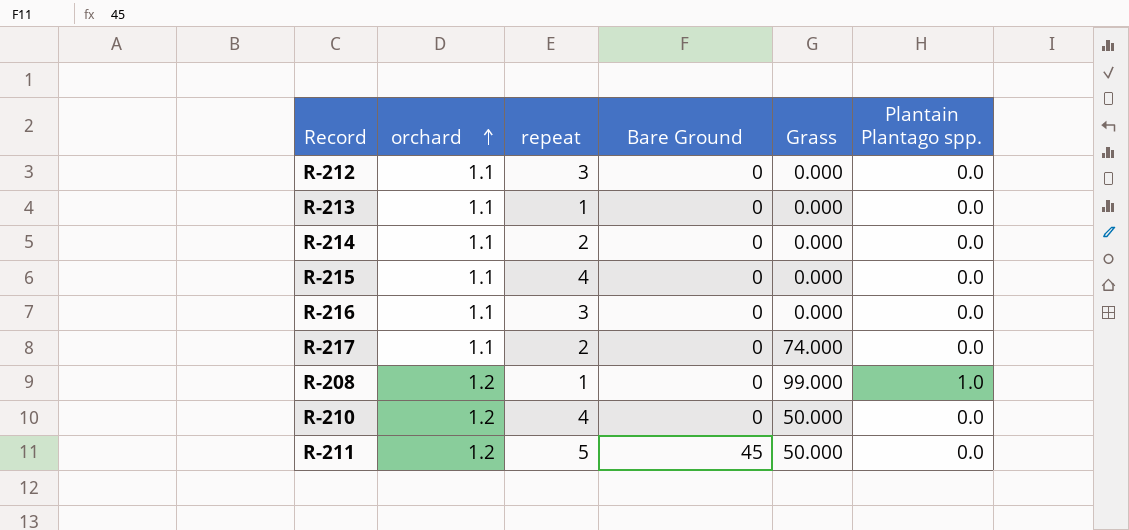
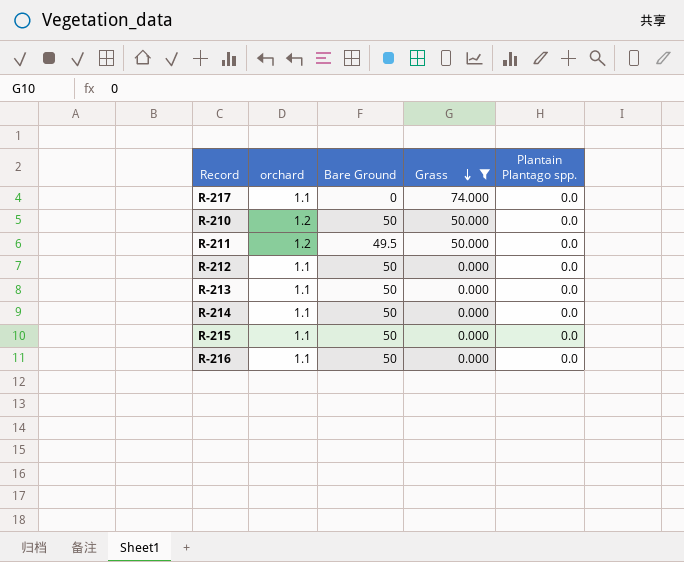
filter: none -> Grass != 99.000
row order: orchard ascending -> Grass descending
column repeat | position: 3 -> none
R-210 | Bare Ground: 0 -> 50
R-211 | Bare Ground: 45 -> 49.5
R-212 | Bare Ground: 0 -> 50
R-213 | Bare Ground: 0 -> 50
R-214 | Bare Ground: 0 -> 50
R-215 | Bare Ground: 0 -> 50
R-216 | Bare Ground: 0 -> 50

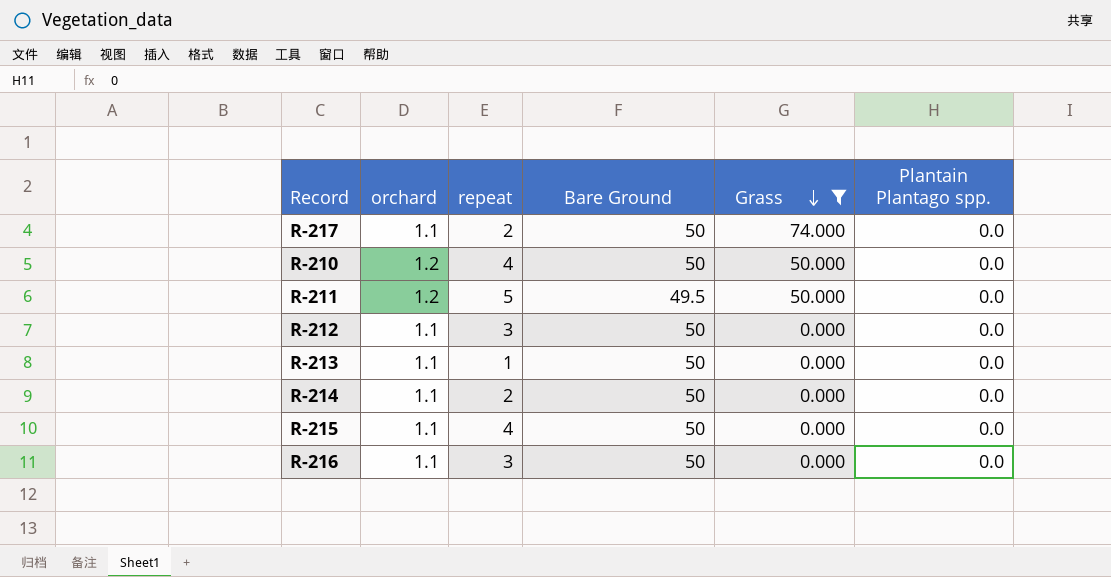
column repeat | position: none -> 3
R-217 | Bare Ground: 0 -> 50

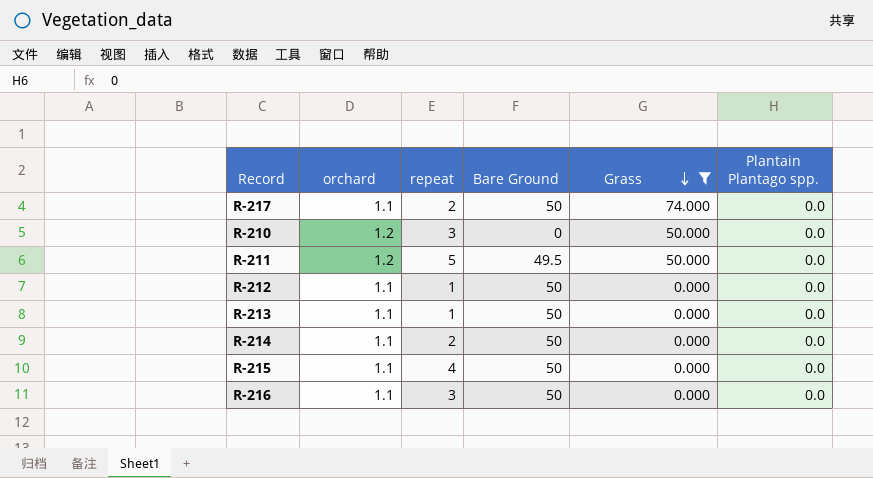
R-210 | repeat: 4 -> 3
R-210 | Bare Ground: 50 -> 0
R-212 | repeat: 3 -> 1

